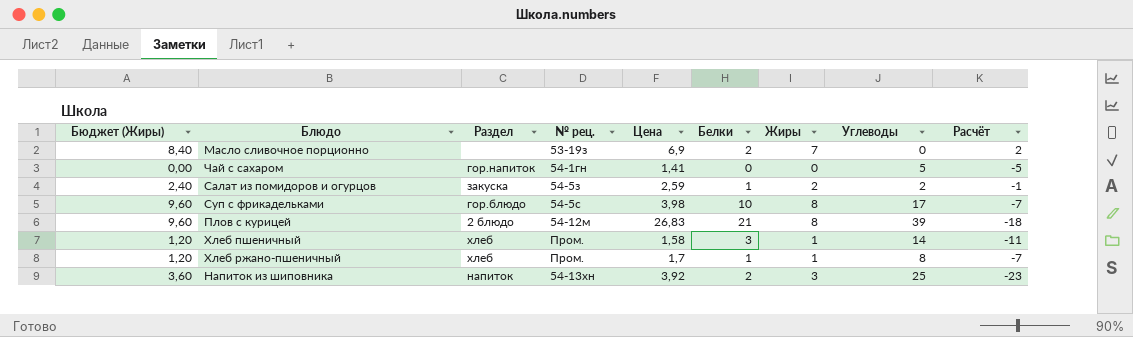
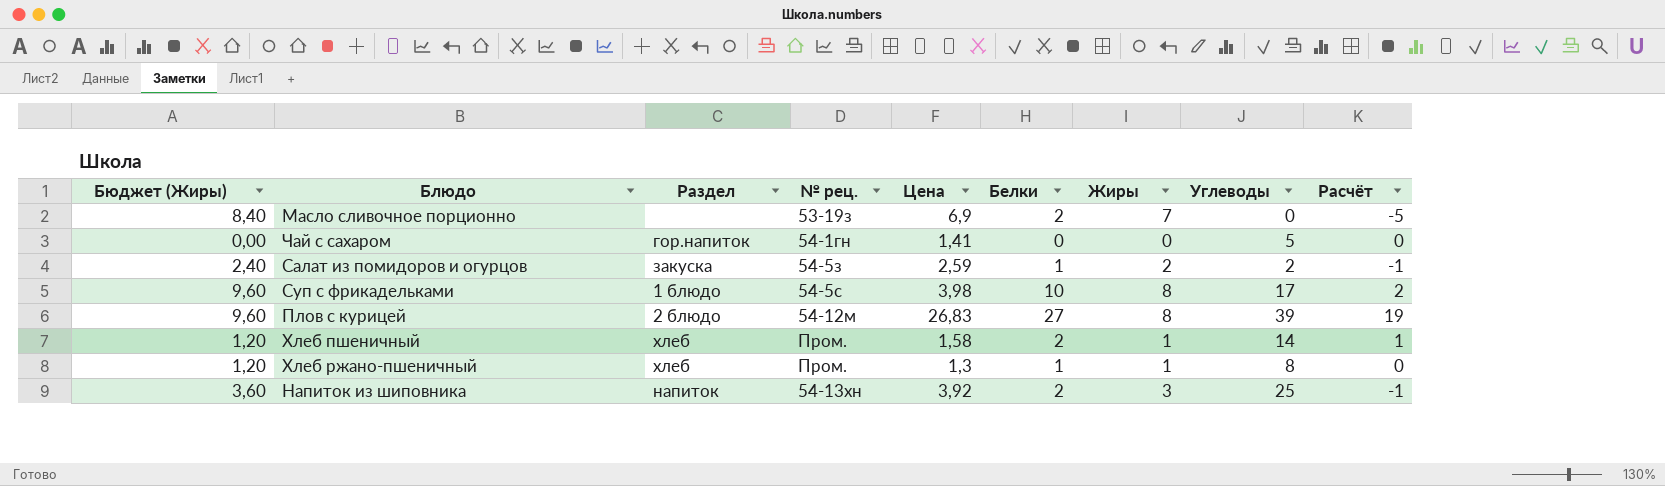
column Расчёт | formula: [Белки] - [Углеводы] -> [Белки] - [Жиры]
Суп с фрикадельками | Раздел: гор.блюдо -> 1 блюдо
Плов с курицей | Белки: 21 -> 27
Хлеб пшеничный | Белки: 3 -> 2
Хлеб ржано-пшеничный | Цена: 1,7 -> 1,3

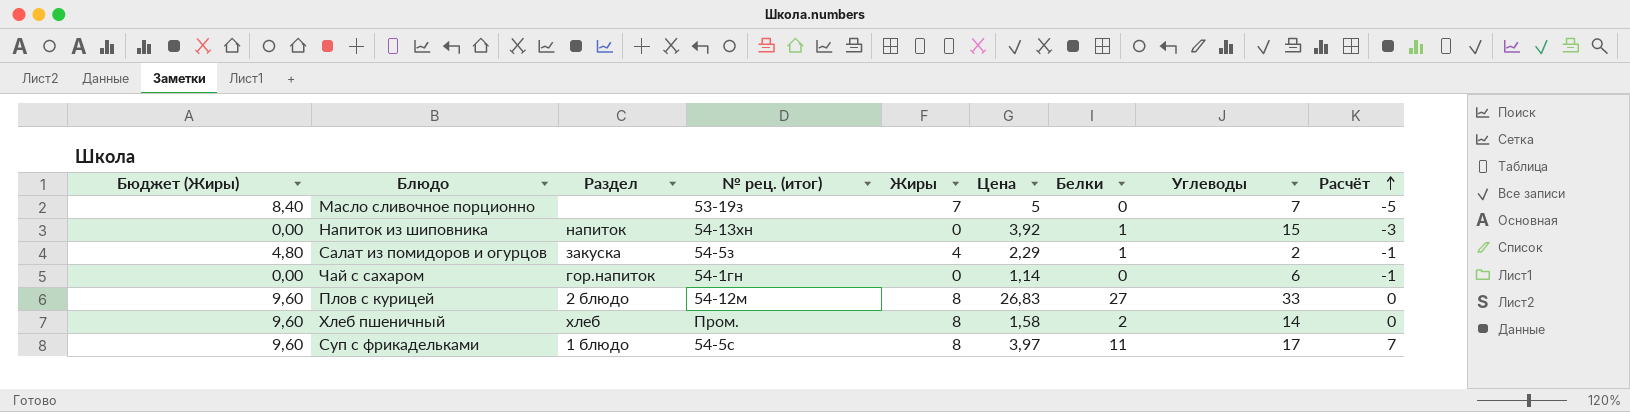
row order: none -> Расчёт ascending
column name: № рец. -> № рец. (итог)
column Жиры | position: 7 -> 5
column Расчёт | formula: [Белки] - [Жиры] -> [Белки] - [Цена]
row Хлеб ржано-пшеничный: 1,20 | хлеб | Пром. | 1,3 | 1 | 1 | 8 | 0 -> none
Масло сливочное порционно | Цена: 6,9 -> 5
Масло сливочное порционно | Белки: 2 -> 0
Масло сливочное порционно | Углеводы: 0 -> 7
Напиток из шиповника | Бюджет (Жиры): 3,60 -> 0,00
Напиток из шиповника | Жиры: 3 -> 0
Напиток из шиповника | Белки: 2 -> 1
Напиток из шиповника | Углеводы: 25 -> 15
Салат из помидоров и огурцов | Бюджет (Жиры): 2,40 -> 4,80
Салат из помидоров и огурцов | Жиры: 2 -> 4
Салат из помидоров и огурцов | Цена: 2,59 -> 2,29
Чай с сахаром | Цена: 1,41 -> 1,14
Чай с сахаром | Углеводы: 5 -> 6
Плов с курицей | Углеводы: 39 -> 33
Хлеб пшеничный | Бюджет (Жиры): 1,20 -> 9,60
Хлеб пшеничный | Жиры: 1 -> 8
Суп с фрикадельками | Цена: 3,98 -> 3,97
Суп с фрикадельками | Белки: 10 -> 11

